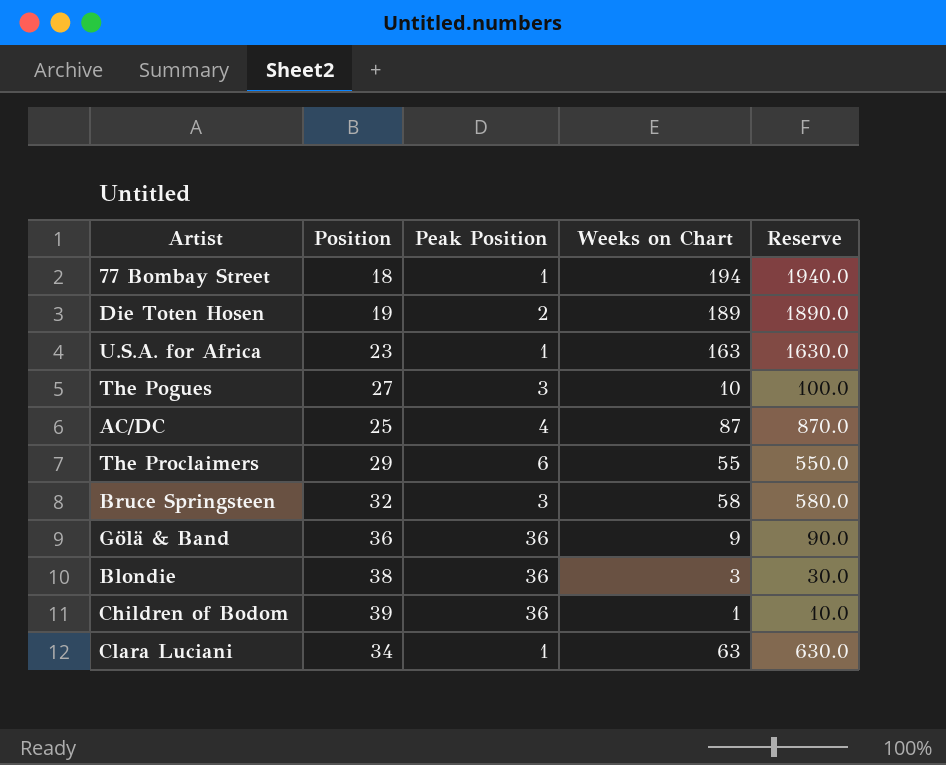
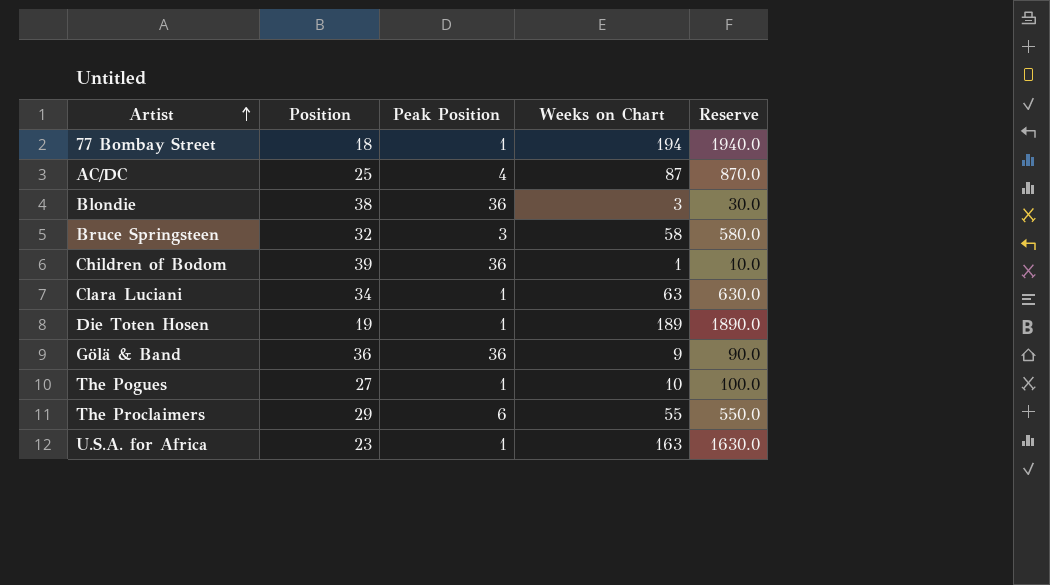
row order: none -> Artist ascending
Die Toten Hosen | Peak Position: 2 -> 1
The Pogues | Peak Position: 3 -> 1

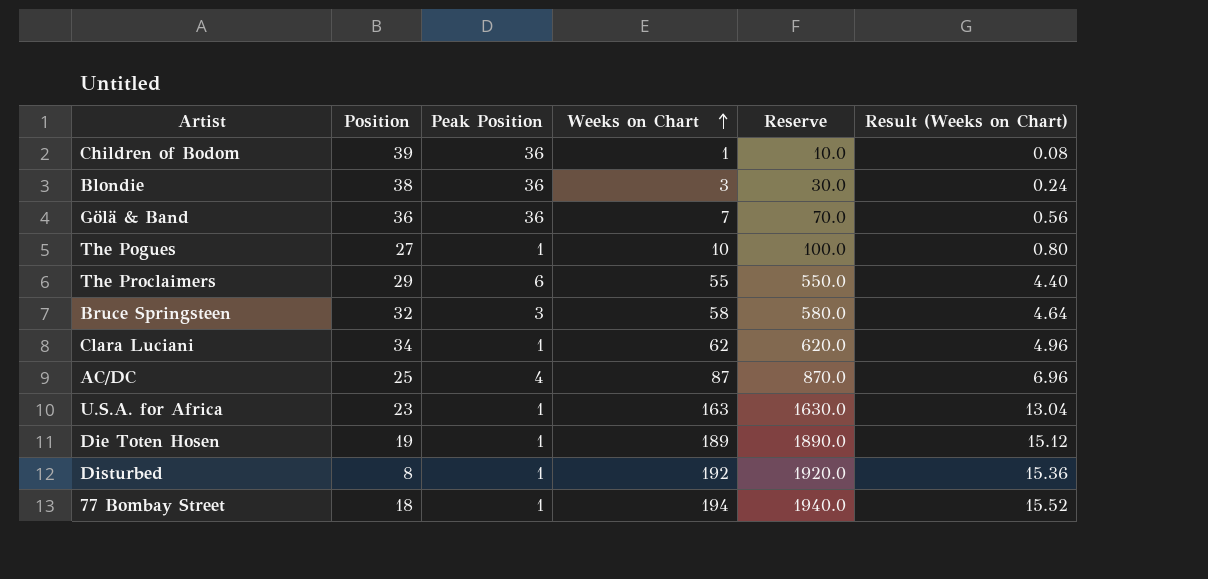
row order: Artist ascending -> Weeks on Chart ascending
column Result (Weeks on Chart) | formula: none -> [Weeks on Chart] * 0.08
Gölä & Band | Weeks on Chart: 9 -> 7
Gölä & Band | Reserve: 90.0 -> 70.0
Clara Luciani | Weeks on Chart: 63 -> 62
Clara Luciani | Reserve: 630.0 -> 620.0
row Disturbed: none -> 8 | 1 | 192 | 1920.0 | 15.36

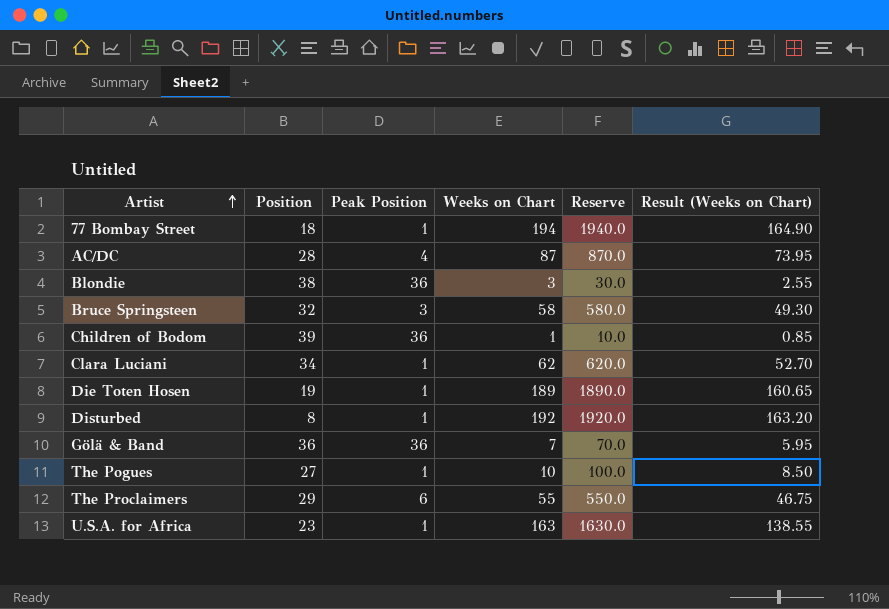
row order: Weeks on Chart ascending -> Artist ascending
column Result (Weeks on Chart) | formula: [Weeks on Chart] * 0.08 -> [Weeks on Chart] * 0.85
AC/DC | Position: 25 -> 28

